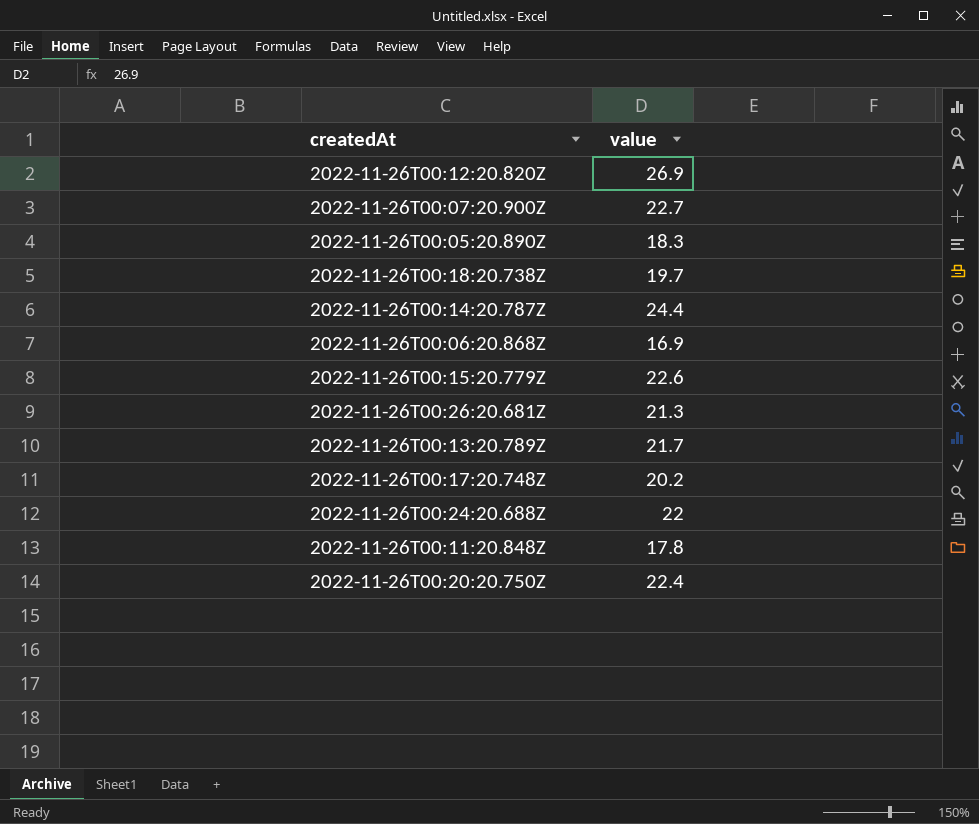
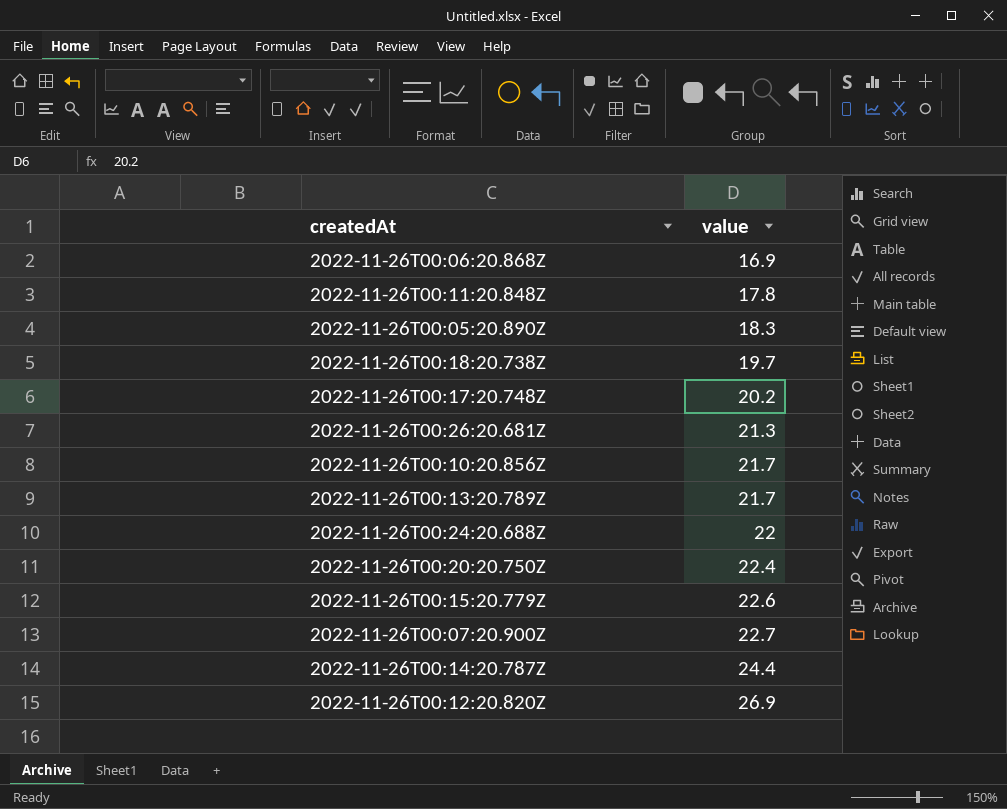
row order: none -> value ascending
row 2022-11-26T00:10:20.856Z: none -> 21.7

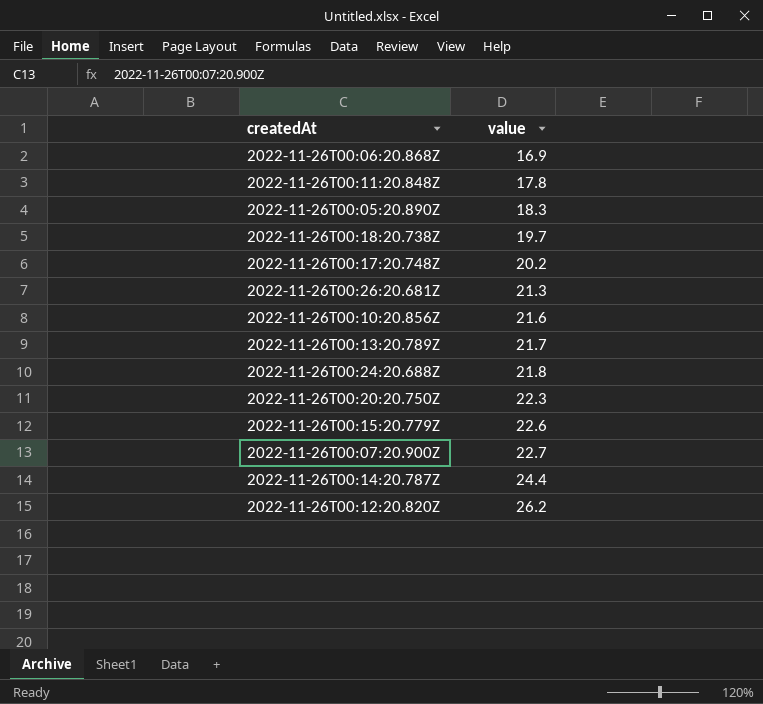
2022-11-26T00:10:20.856Z | value: 21.7 -> 21.6
2022-11-26T00:24:20.688Z | value: 22 -> 21.8
2022-11-26T00:20:20.750Z | value: 22.4 -> 22.3
2022-11-26T00:12:20.820Z | value: 26.9 -> 26.2

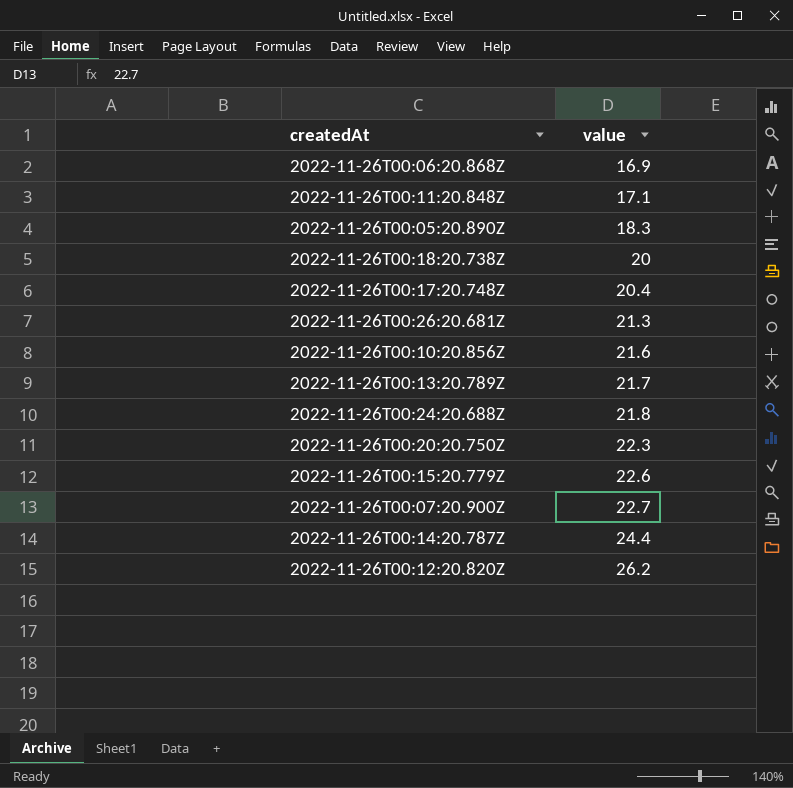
2022-11-26T00:11:20.848Z | value: 17.8 -> 17.1
2022-11-26T00:18:20.738Z | value: 19.7 -> 20
2022-11-26T00:17:20.748Z | value: 20.2 -> 20.4

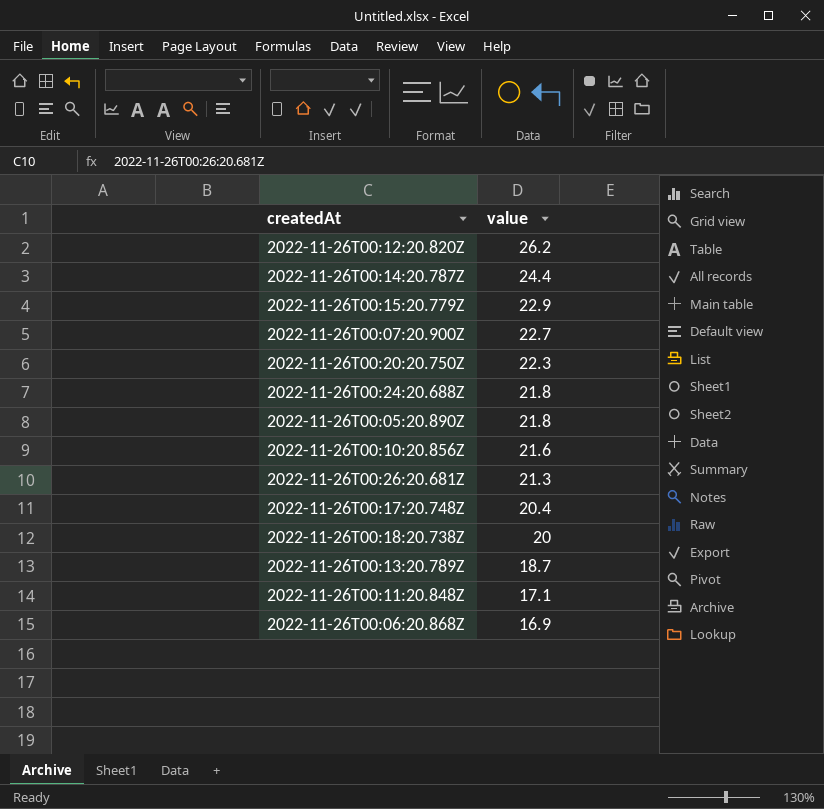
row order: value ascending -> value descending
2022-11-26T00:15:20.779Z | value: 22.6 -> 22.9
2022-11-26T00:05:20.890Z | value: 18.3 -> 21.8
2022-11-26T00:13:20.789Z | value: 21.7 -> 18.7

